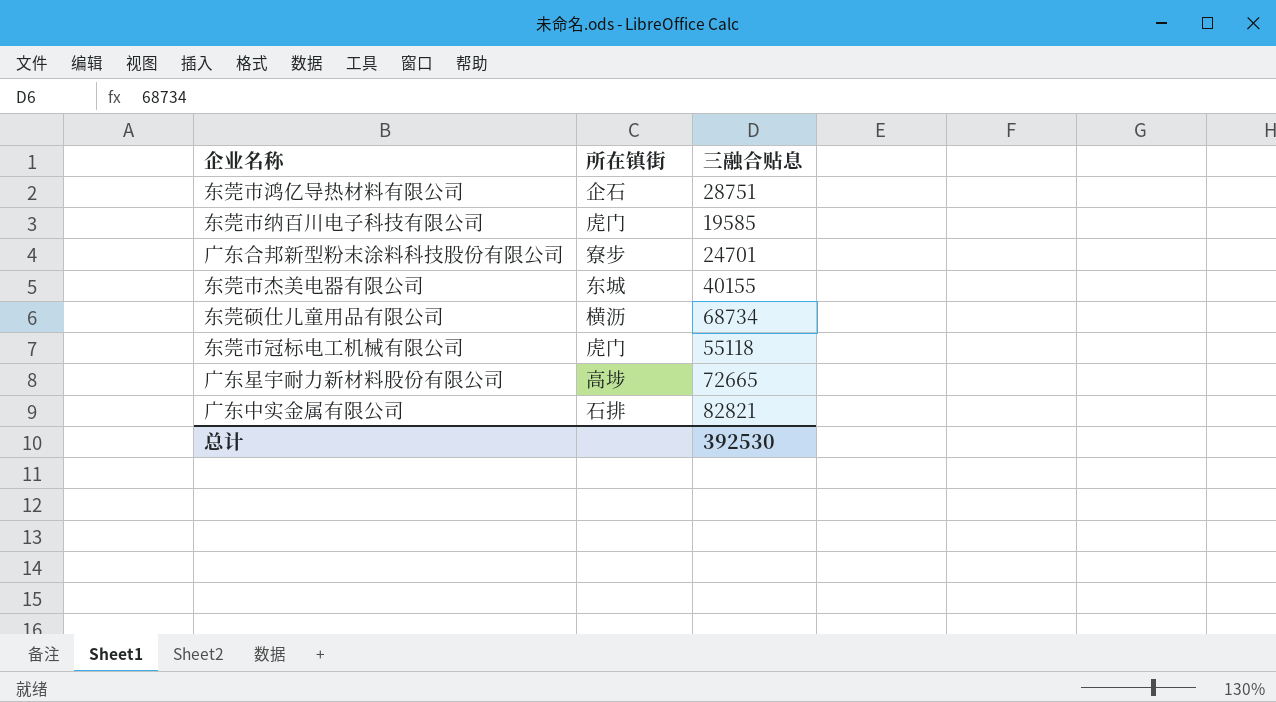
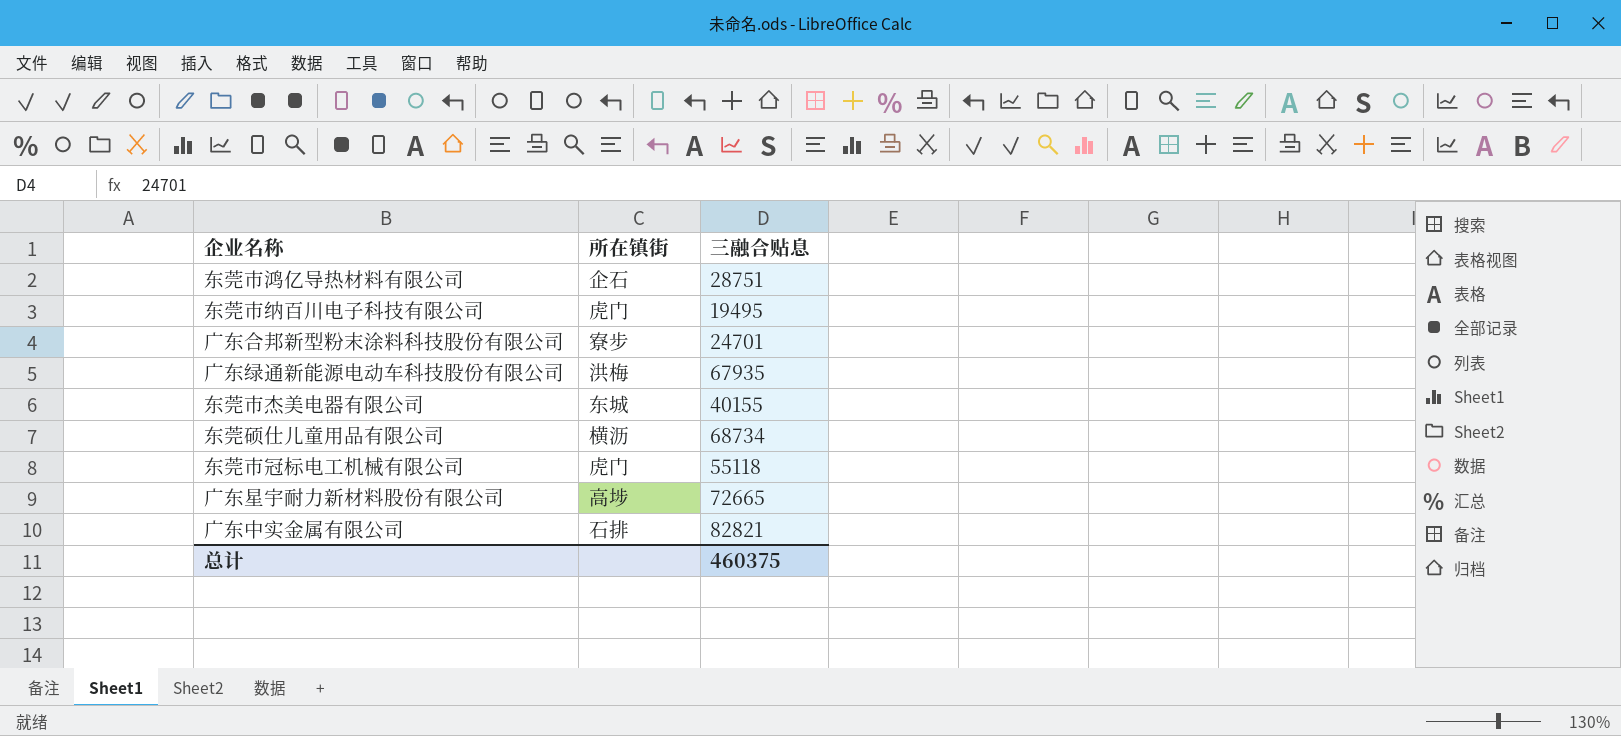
东莞市纳百川电子科技有限公司 | 三融合贴息: 19585 -> 19495
row 广东绿通新能源电动车科技股份有限公司: none -> 洪梅 | 67935
总计 | 三融合贴息: 392530 -> 460375

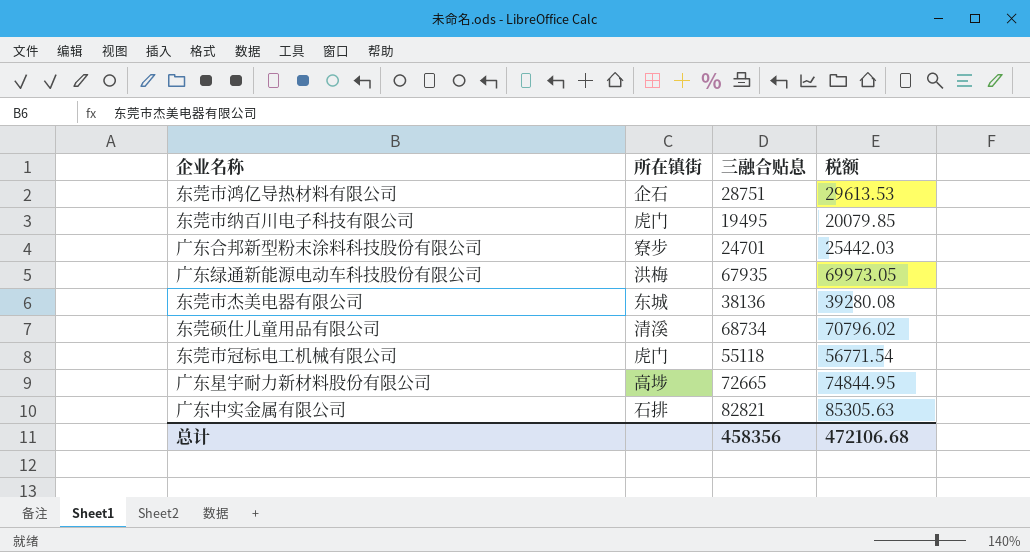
column 税额 | formula: none -> [三融合贴息] * 1.03
东莞市杰美电器有限公司 | 三融合贴息: 40155 -> 38136
东莞硕仕儿童用品有限公司 | 所在镇街: 横沥 -> 清溪
总计 | 三融合贴息: 460375 -> 458356

